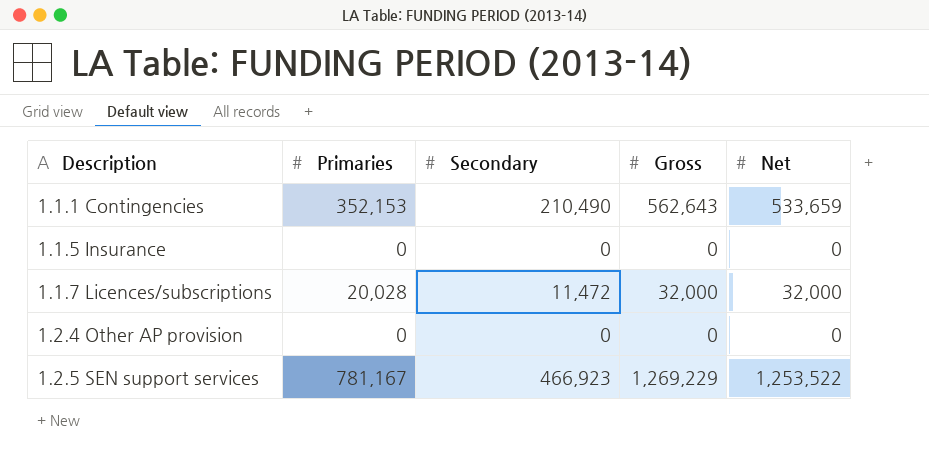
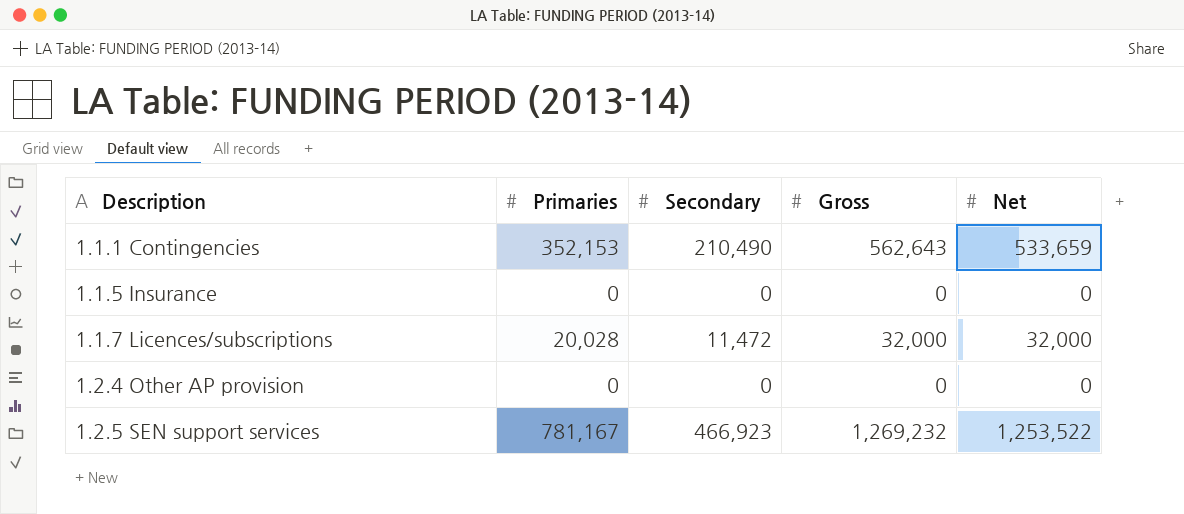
1.2.5 SEN support services | Gross: 1,269,229 -> 1,269,232

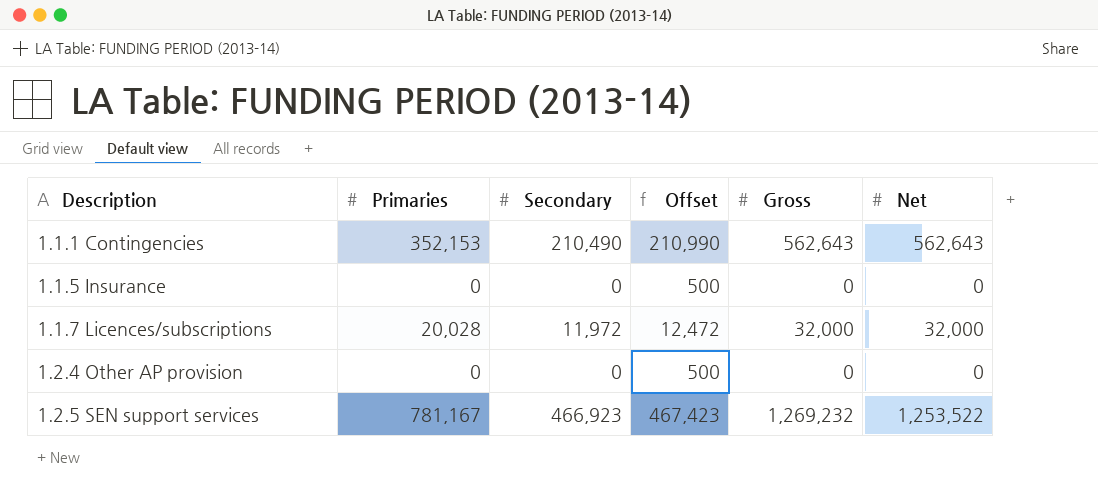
column Offset | formula: none -> [Secondary] + 500
1.1.1 Contingencies | Net: 533,659 -> 562,643
1.1.7 Licences/subscriptions | Secondary: 11,472 -> 11,972

